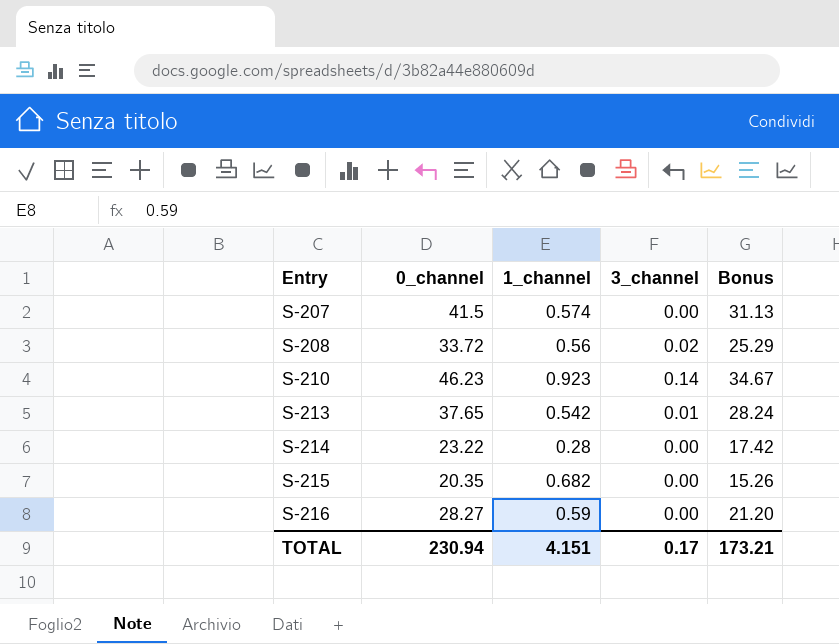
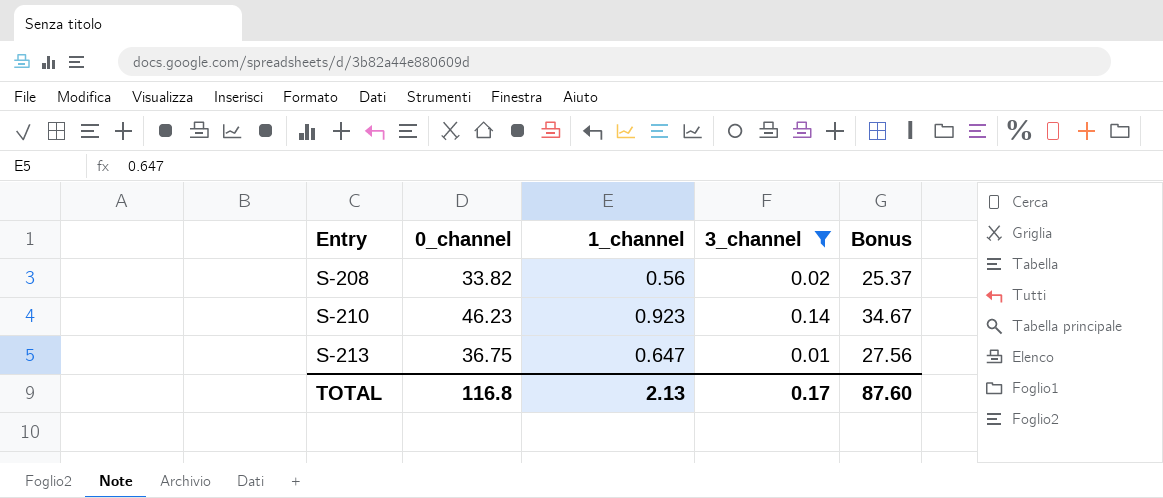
filter: none -> 3_channel != 0.00
S-208 | 0_channel: 33.72 -> 33.82
S-208 | Bonus: 25.29 -> 25.37
S-213 | 0_channel: 37.65 -> 36.75
S-213 | 1_channel: 0.542 -> 0.647
S-213 | Bonus: 28.24 -> 27.56
TOTAL | 0_channel: 230.94 -> 116.8
TOTAL | 1_channel: 4.151 -> 2.13
TOTAL | Bonus: 173.21 -> 87.60

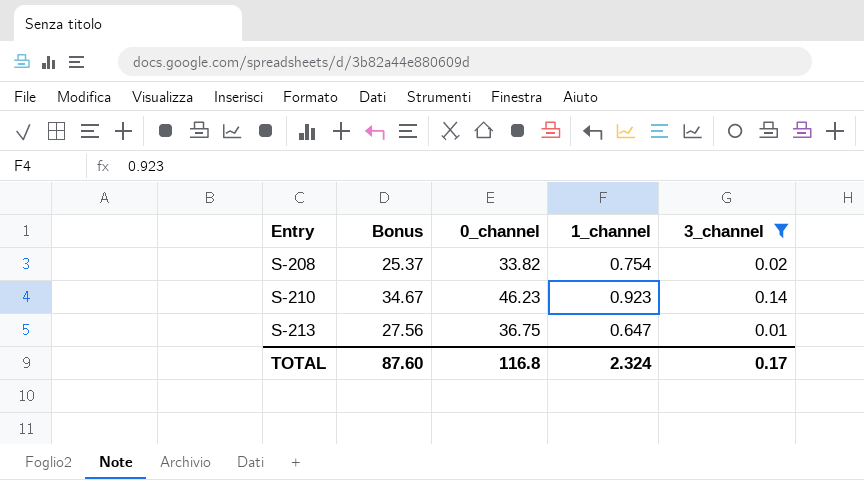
column Bonus | position: 5 -> 2
S-208 | 1_channel: 0.56 -> 0.754
TOTAL | 1_channel: 2.13 -> 2.324

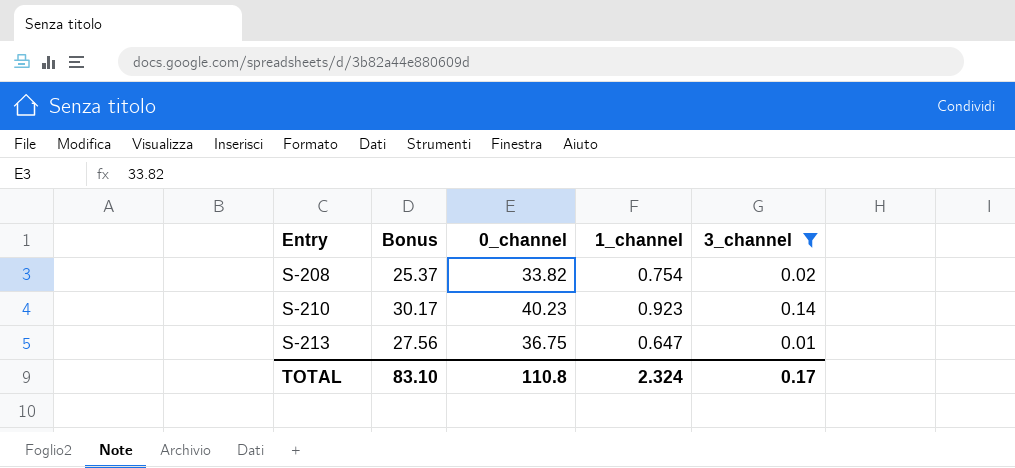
S-210 | Bonus: 34.67 -> 30.17
S-210 | 0_channel: 46.23 -> 40.23
TOTAL | Bonus: 87.60 -> 83.10
TOTAL | 0_channel: 116.8 -> 110.8

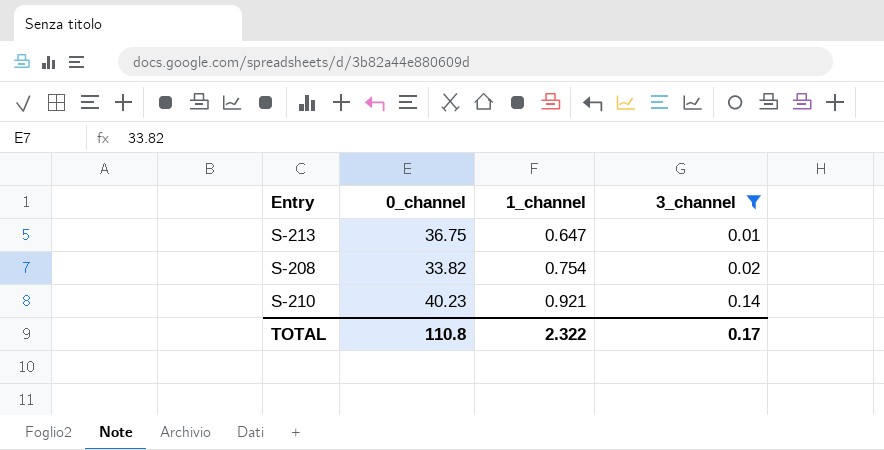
row order: Entry ascending -> 1_channel ascending
column Bonus | formula: [0_channel] * 0.75 -> none
S-210 | 1_channel: 0.923 -> 0.921
TOTAL | 1_channel: 2.324 -> 2.322

